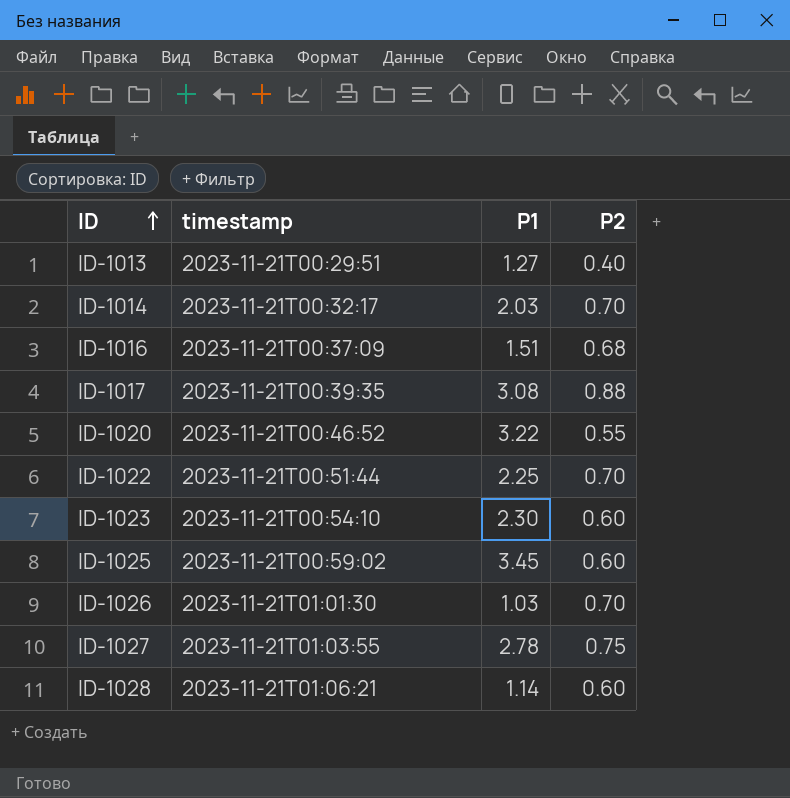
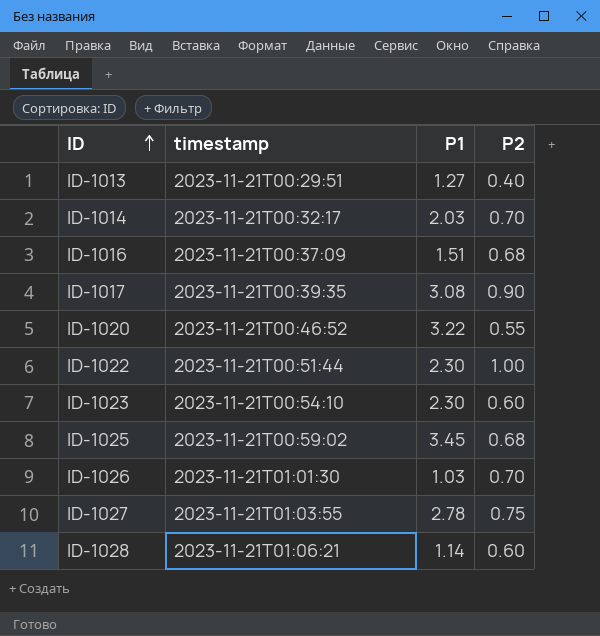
ID-1017 | P2: 0.88 -> 0.90
ID-1022 | P1: 2.25 -> 2.30
ID-1022 | P2: 0.70 -> 1.00
ID-1025 | P2: 0.60 -> 0.68

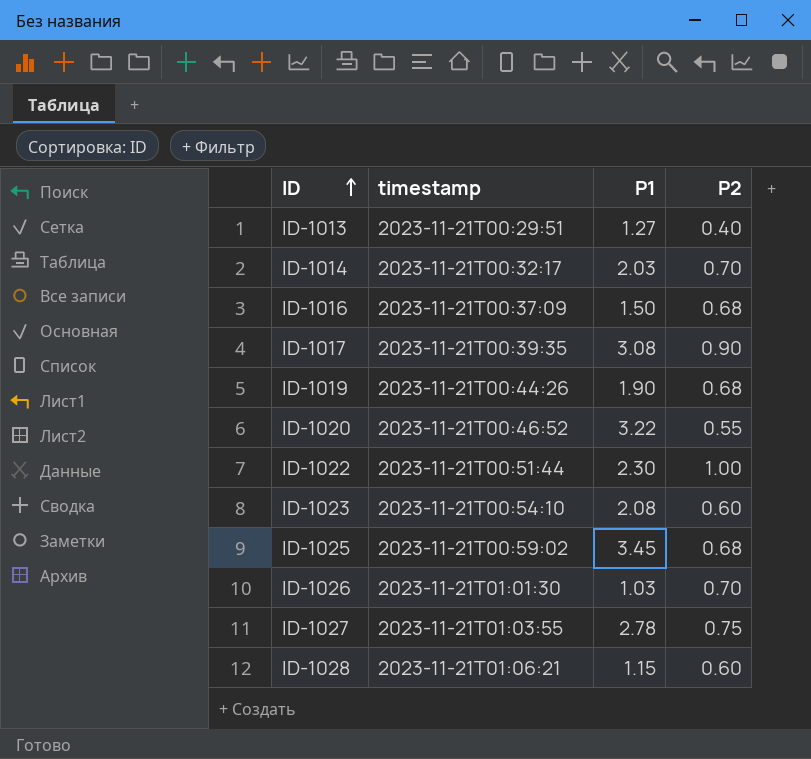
ID-1016 | P1: 1.51 -> 1.50
row ID-1019: none -> 2023-11-21T00:44:26 | 1.90 | 0.68
ID-1023 | P1: 2.30 -> 2.08
ID-1028 | P1: 1.14 -> 1.15

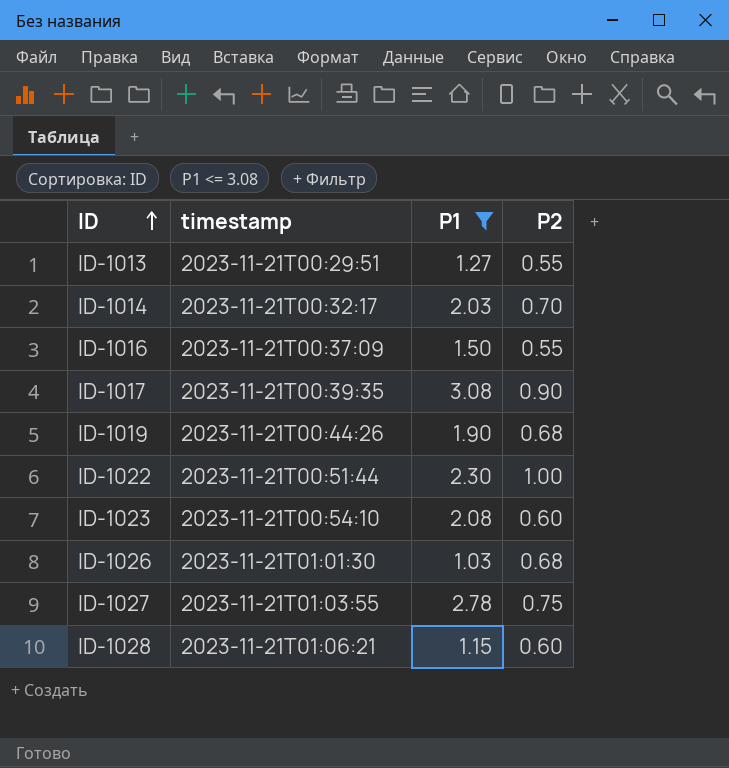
filter: none -> P1 <= 3.08
ID-1013 | P2: 0.40 -> 0.55
ID-1016 | P2: 0.68 -> 0.55
ID-1026 | P2: 0.70 -> 0.68

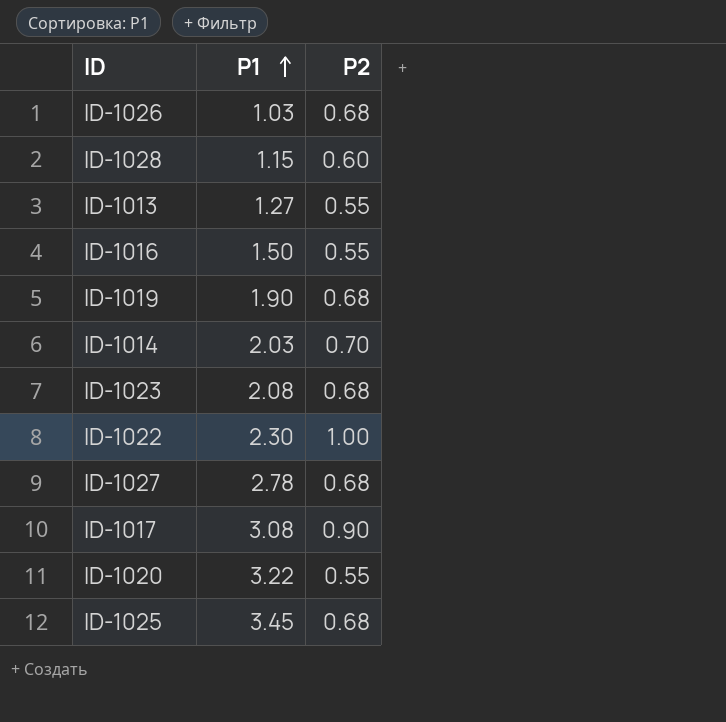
filter: P1 <= 3.08 -> none
row order: ID ascending -> P1 ascending
column timestamp | position: 2 -> none
ID-1023 | P2: 0.60 -> 0.68
ID-1027 | P2: 0.75 -> 0.68

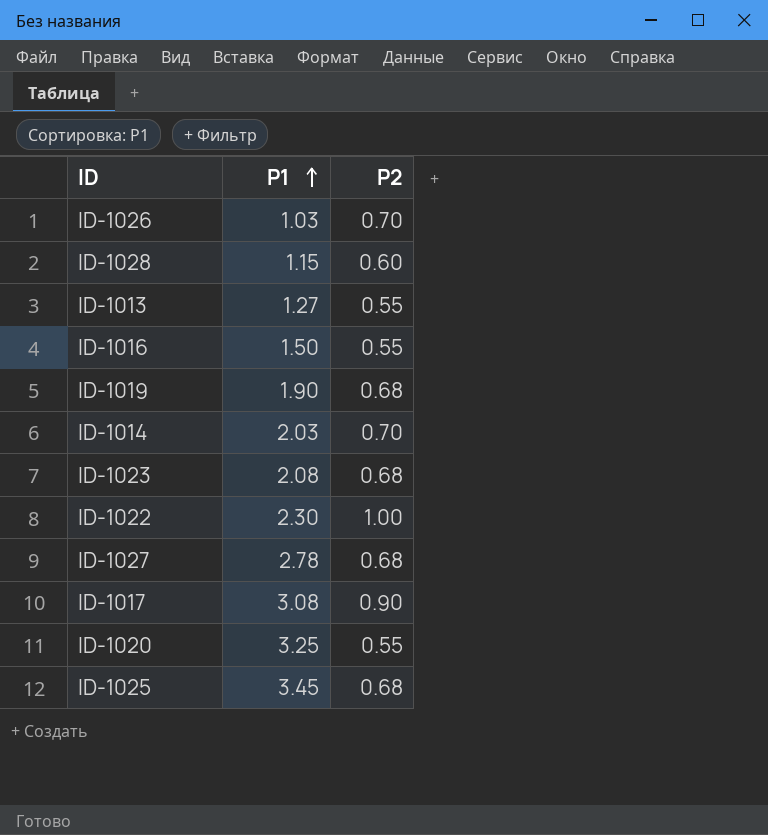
ID-1026 | P2: 0.68 -> 0.70
ID-1020 | P1: 3.22 -> 3.25

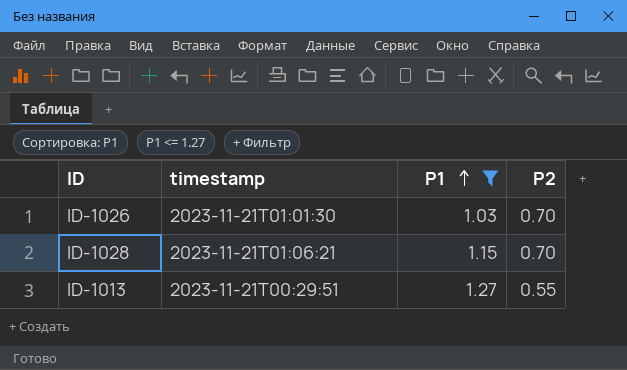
filter: none -> P1 <= 1.27
column timestamp | position: none -> 2
ID-1028 | P2: 0.60 -> 0.70

